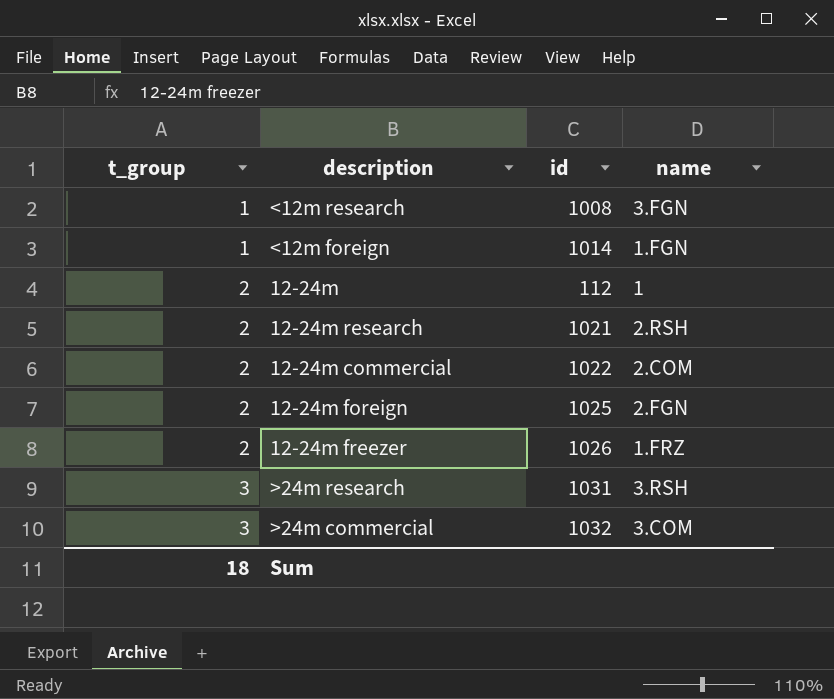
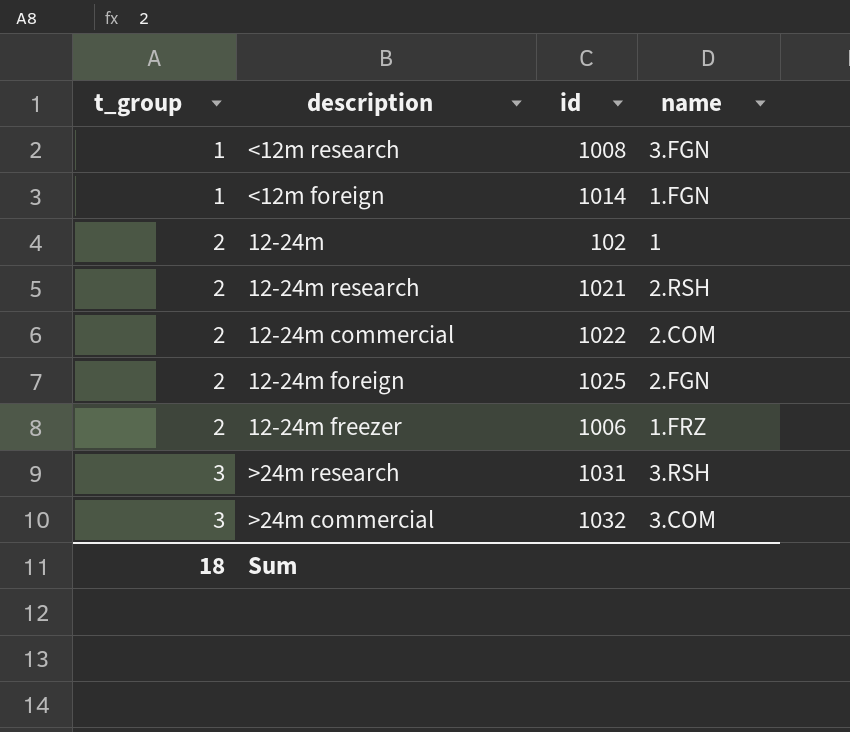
12-24m | id: 112 -> 102
12-24m freezer | id: 1026 -> 1006

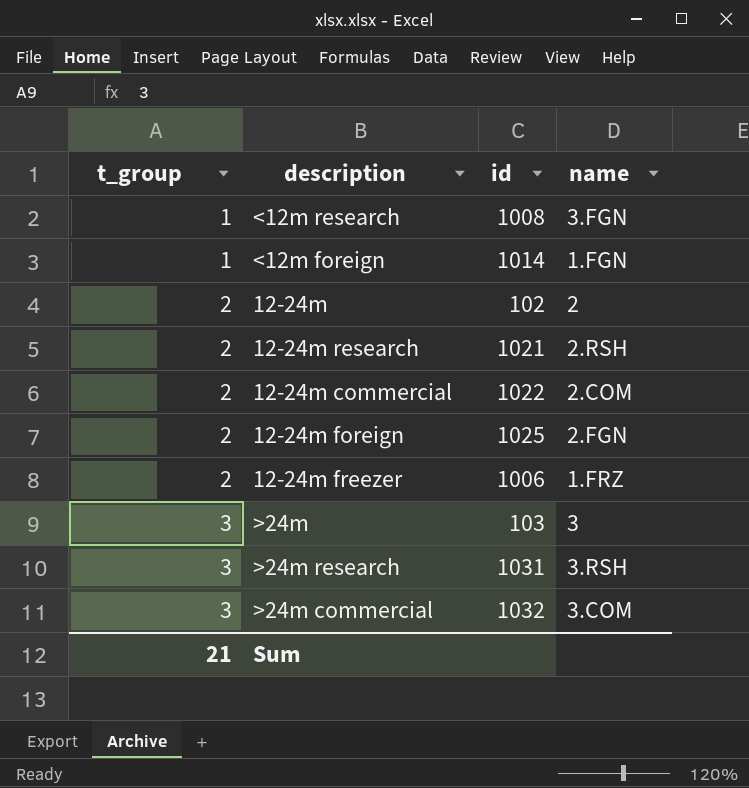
12-24m | name: 1 -> 2
row >24m: none -> 3 | 103 | 3
Sum | t_group: 18 -> 21

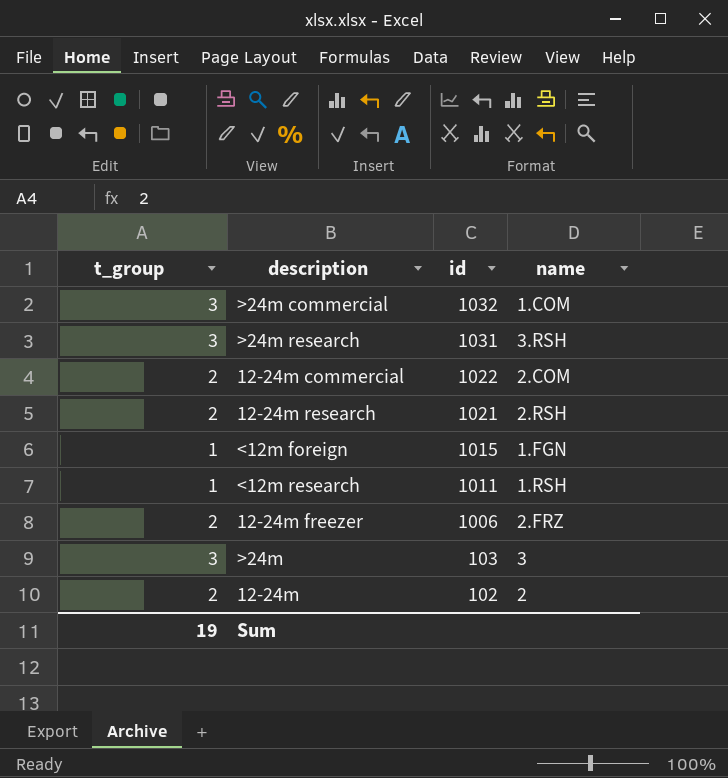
row order: t_group ascending -> id descending
row 12-24m foreign: 2 | 1025 | 2.FGN -> none
>24m commercial | name: 3.COM -> 1.COM
<12m foreign | id: 1014 -> 1015
<12m research | id: 1008 -> 1011
<12m research | name: 3.FGN -> 1.RSH
12-24m freezer | name: 1.FRZ -> 2.FRZ
Sum | t_group: 21 -> 19

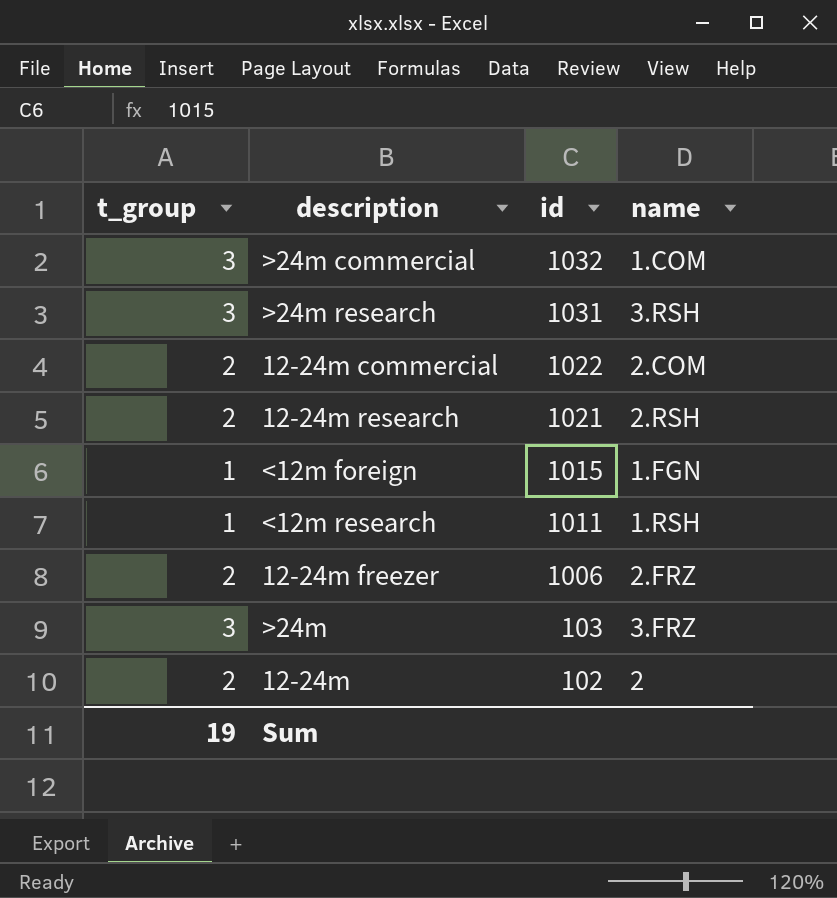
>24m | name: 3 -> 3.FRZ

